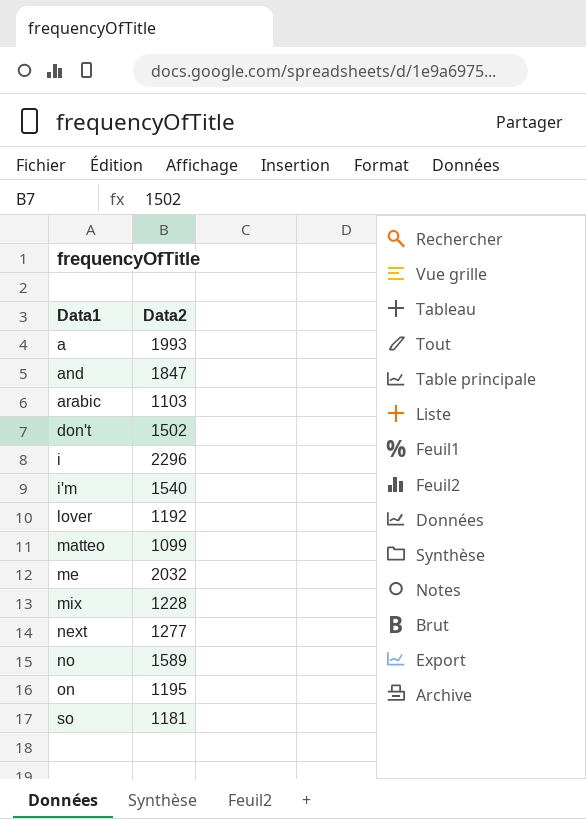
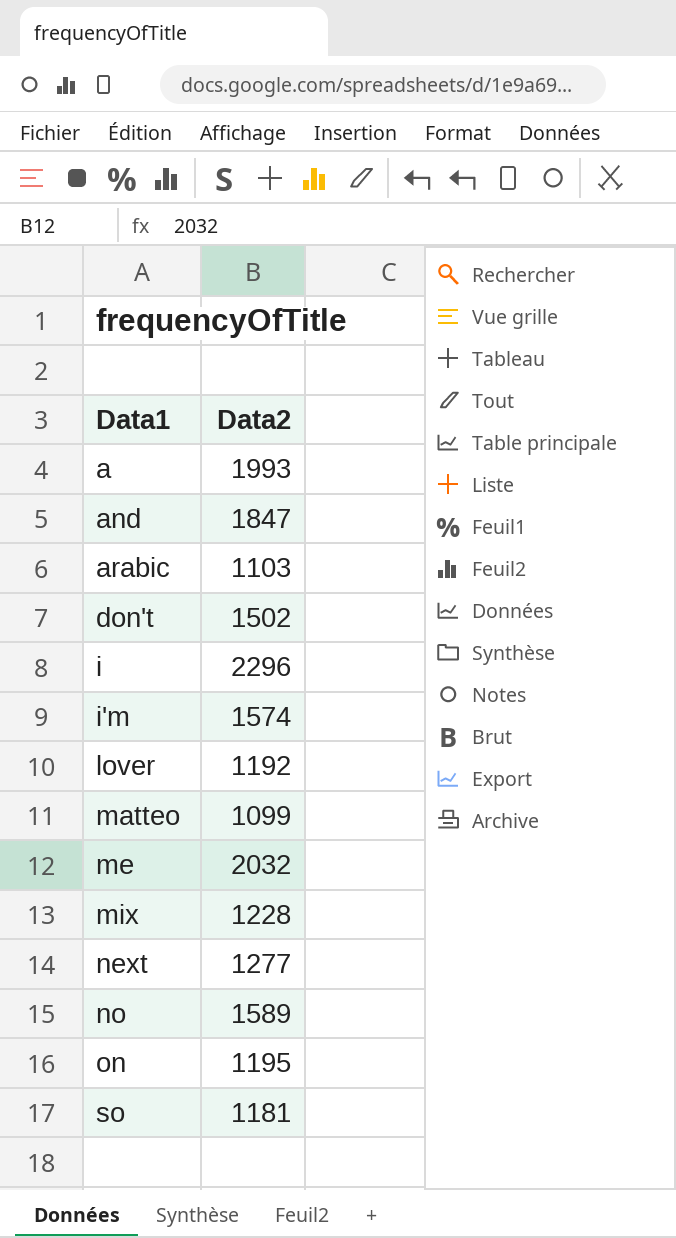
i'm | Data2: 1540 -> 1574

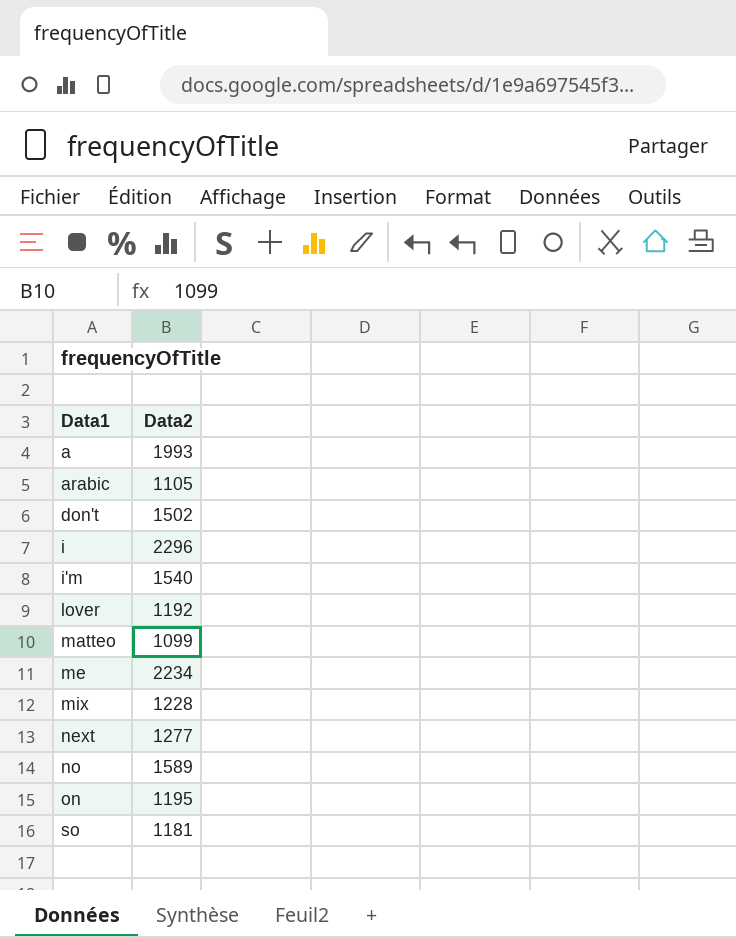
row and: 1847 -> none
arabic | Data2: 1103 -> 1105
i'm | Data2: 1574 -> 1540
me | Data2: 2032 -> 2234

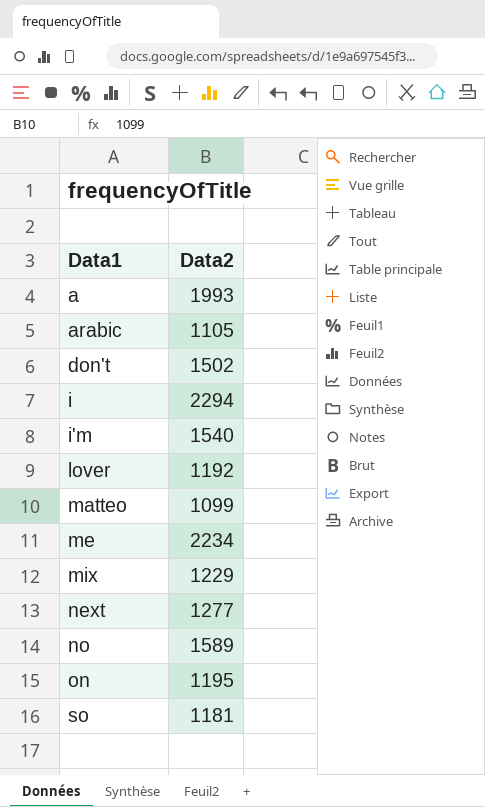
i | Data2: 2296 -> 2294
mix | Data2: 1228 -> 1229

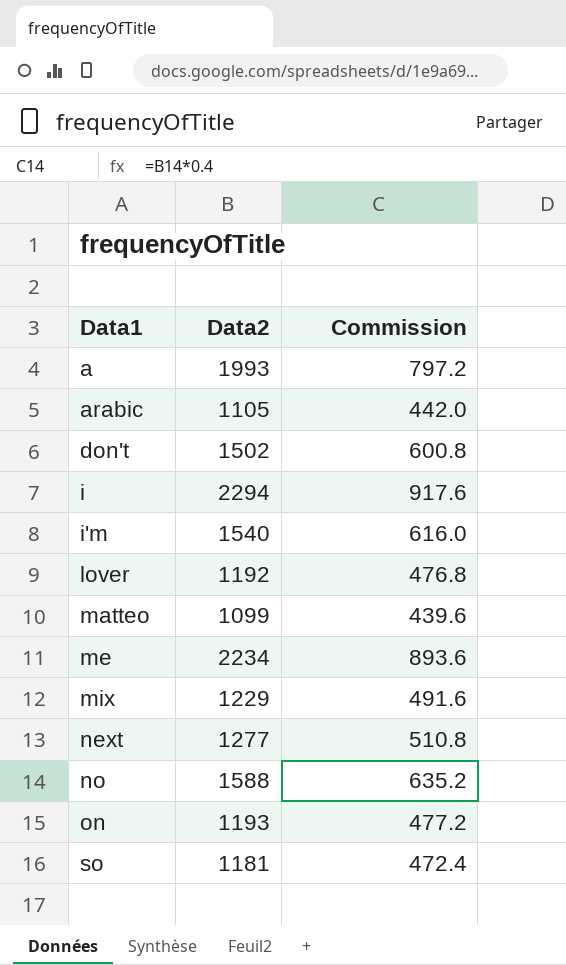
column Commission | formula: none -> [Data2] * 0.4
no | Data2: 1589 -> 1588
on | Data2: 1195 -> 1193

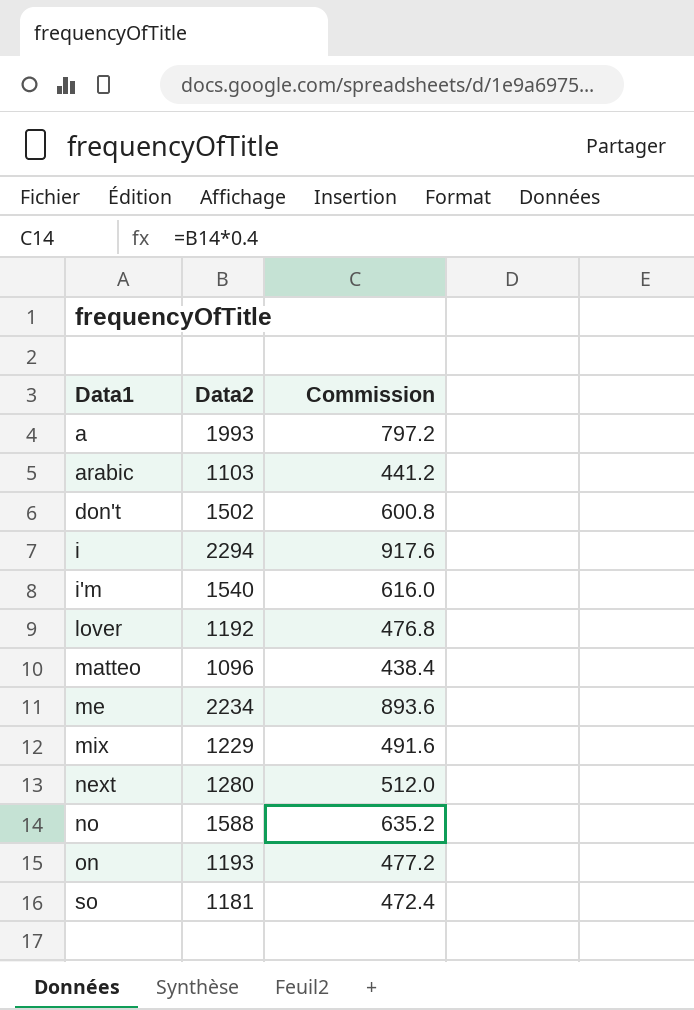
arabic | Data2: 1105 -> 1103
arabic | Commission: 442.0 -> 441.2
matteo | Data2: 1099 -> 1096
matteo | Commission: 439.6 -> 438.4
next | Data2: 1277 -> 1280
next | Commission: 510.8 -> 512.0

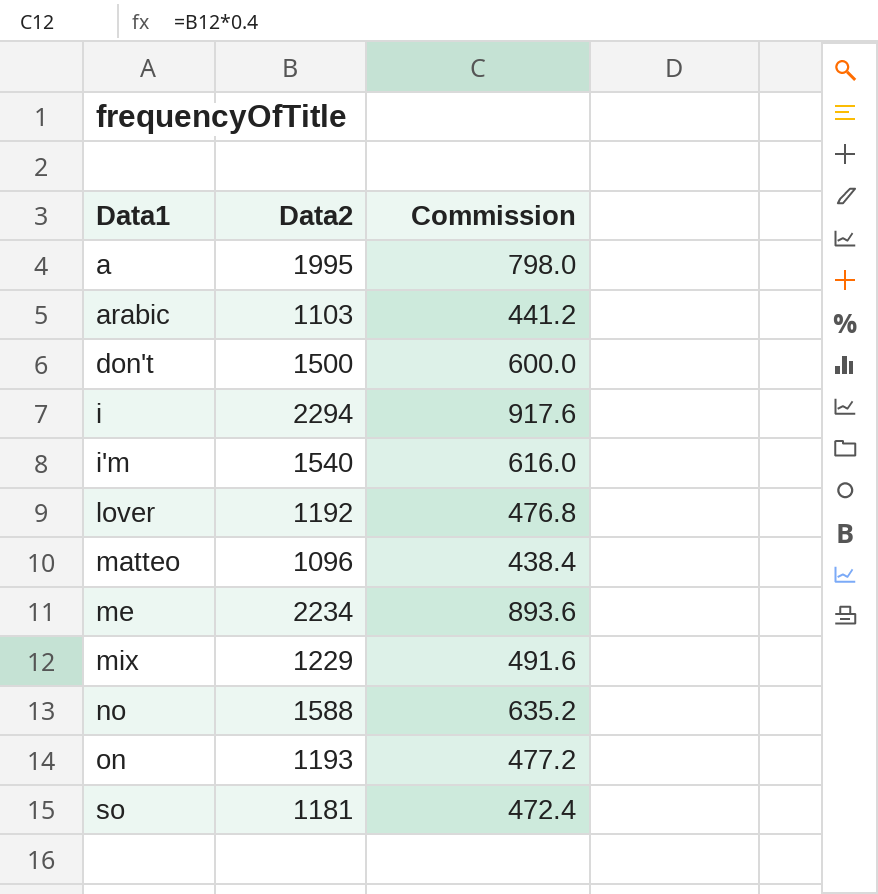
row next: 1280 | 512.0 -> none
a | Data2: 1993 -> 1995
a | Commission: 797.2 -> 798.0
don't | Data2: 1502 -> 1500
don't | Commission: 600.8 -> 600.0

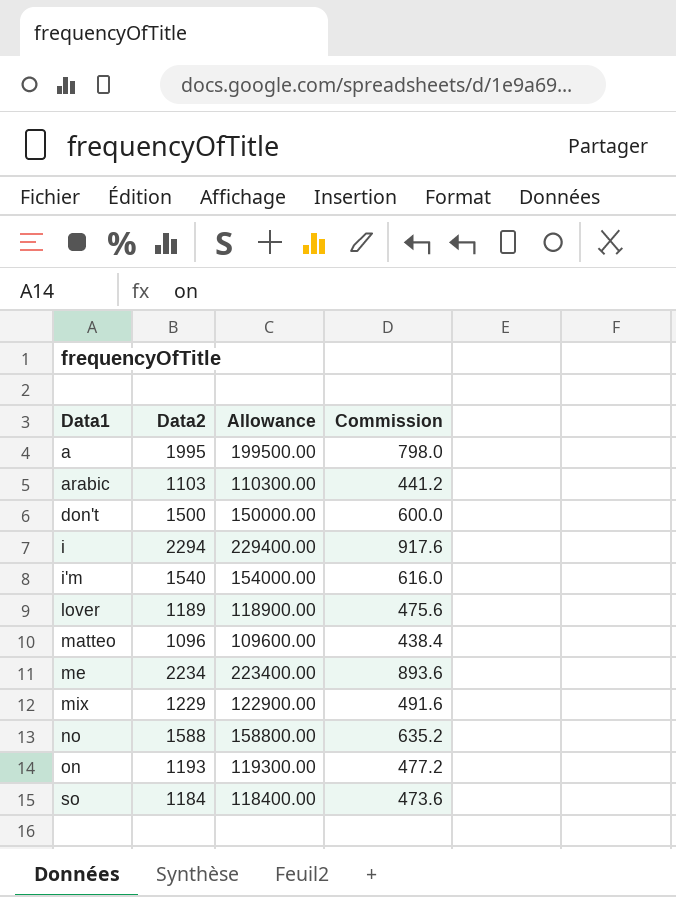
column Allowance | formula: none -> [Data2] * 100
lover | Data2: 1192 -> 1189
lover | Commission: 476.8 -> 475.6
so | Data2: 1181 -> 1184
so | Commission: 472.4 -> 473.6

